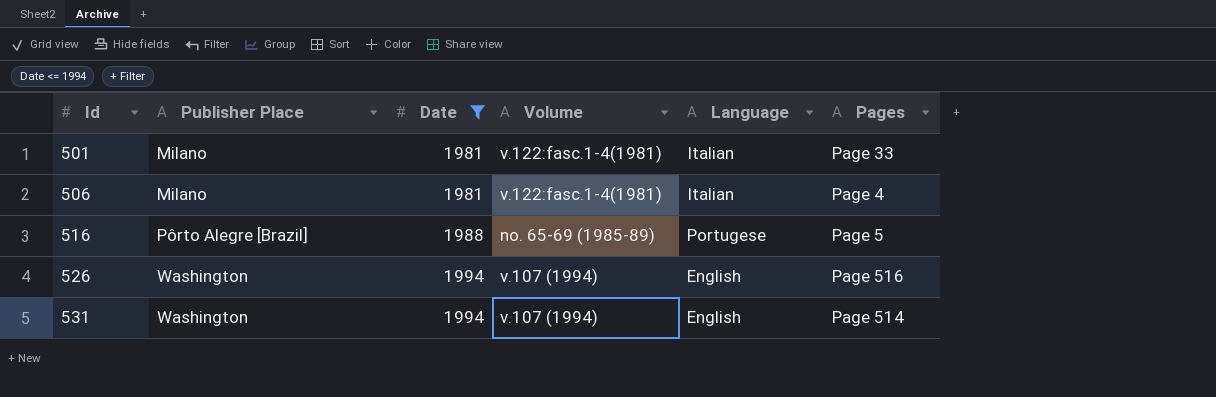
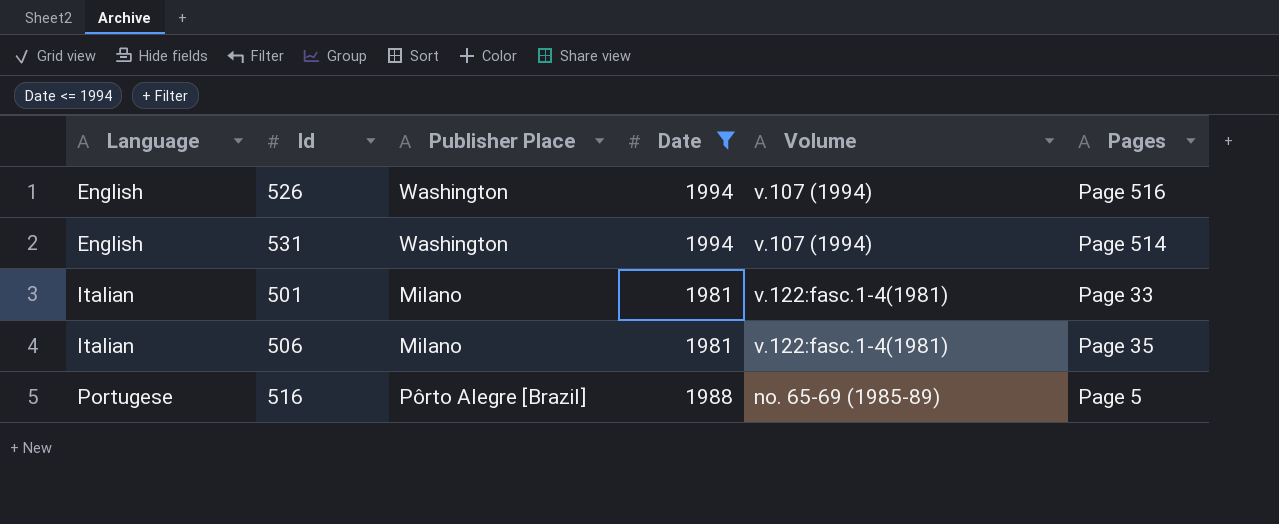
row order: Id ascending -> Language ascending
column Language | position: 5 -> 1
506 | Pages: Page 4 -> Page 35

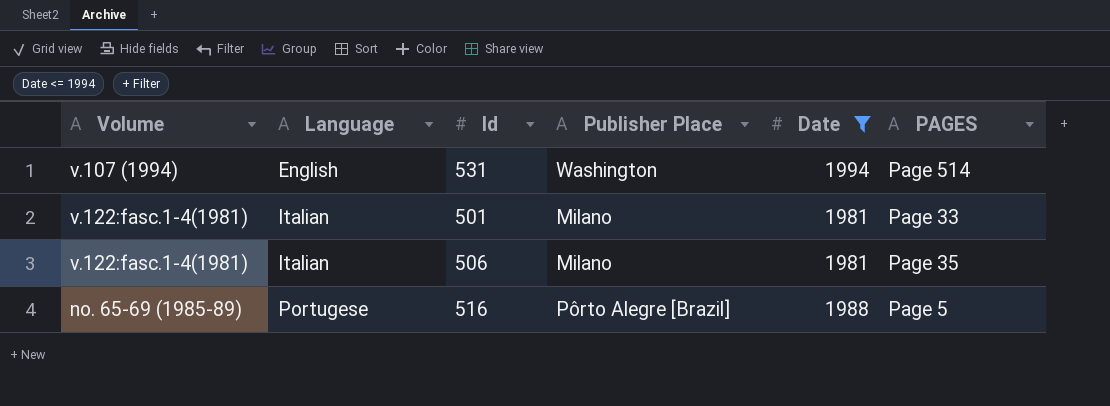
column Volume | position: 5 -> 1
column name: Pages -> PAGES
row 526: English | Washington | 1994 | v.107 (1994) | Page 516 -> none

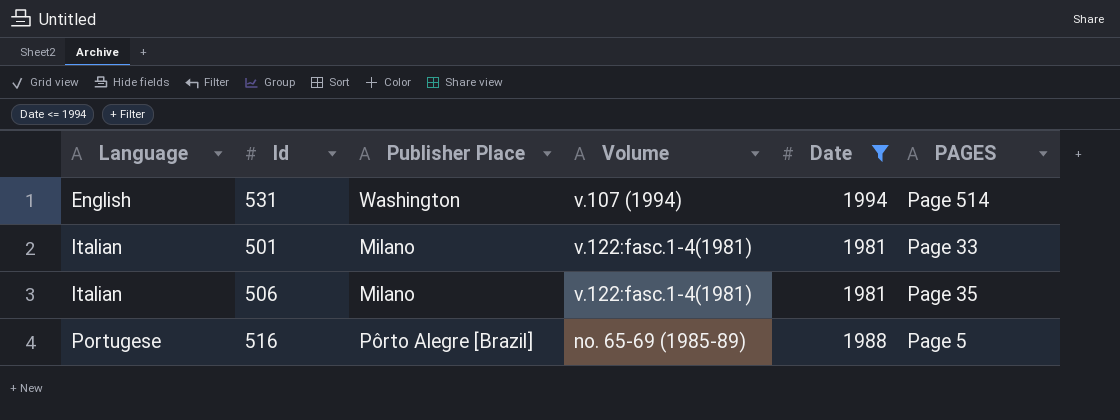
column Volume | position: 1 -> 4

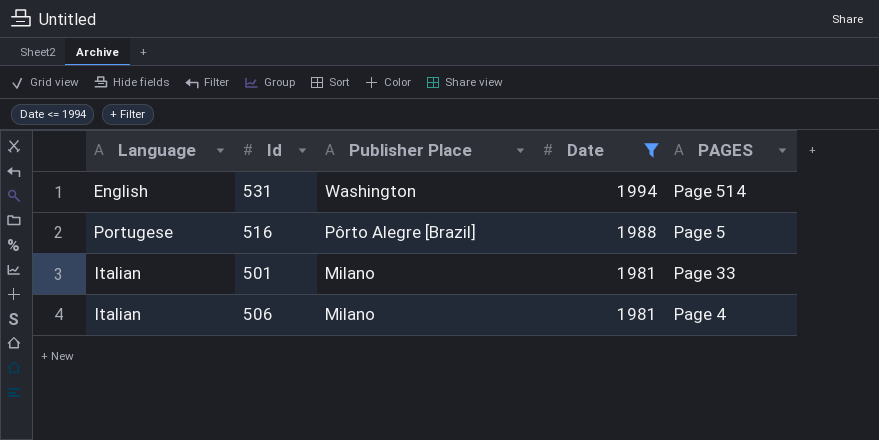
row order: Language ascending -> Publisher Place descending
column Volume | position: 4 -> none
506 | PAGES: Page 35 -> Page 4

